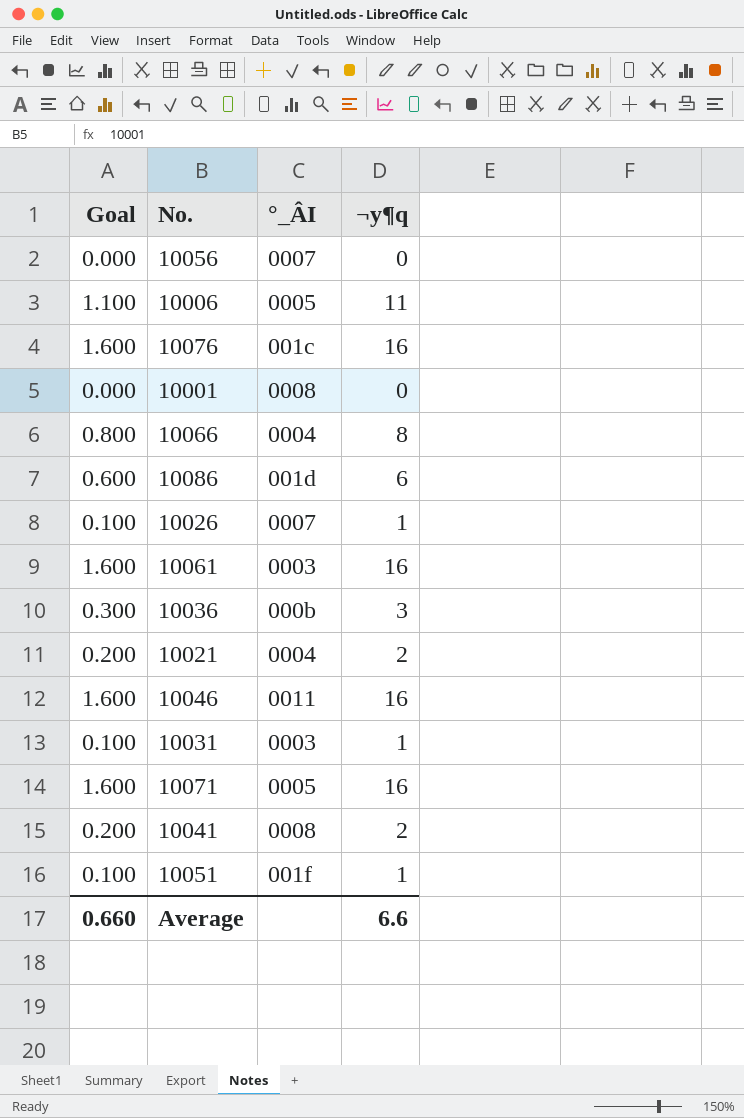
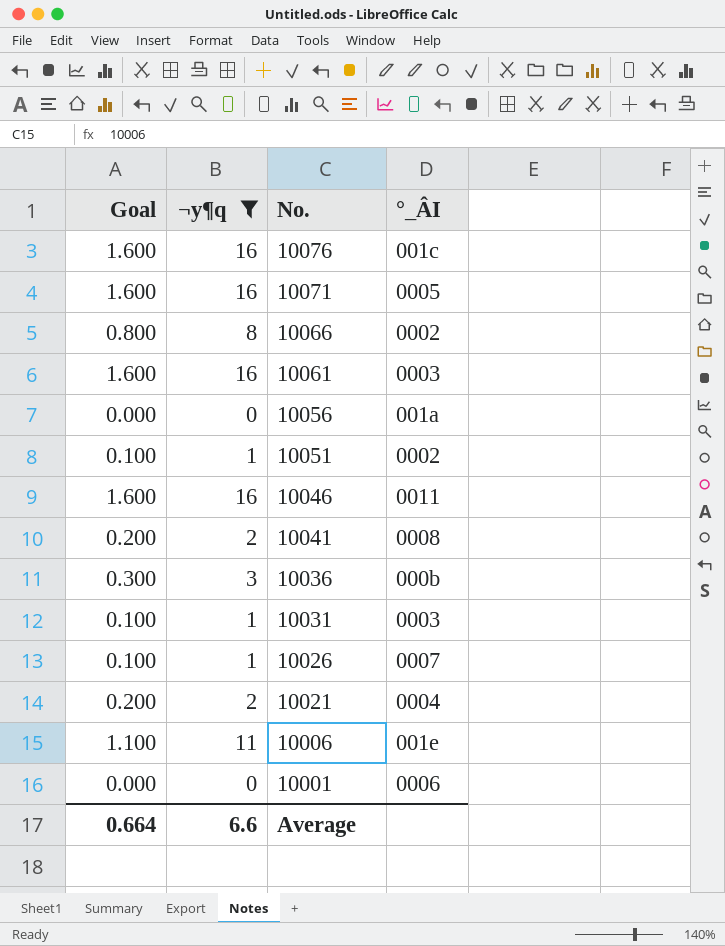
filter: none -> ¬y¶q != 6
row order: none -> No. descending
column ¬y¶q | position: 4 -> 2
10066 | °_ÂI: 0004 -> 0002
10056 | °_ÂI: 0007 -> 001a
10051 | °_ÂI: 001f -> 0002
10006 | °_ÂI: 0005 -> 001e
10001 | °_ÂI: 0008 -> 0006
Average | Goal: 0.660 -> 0.664

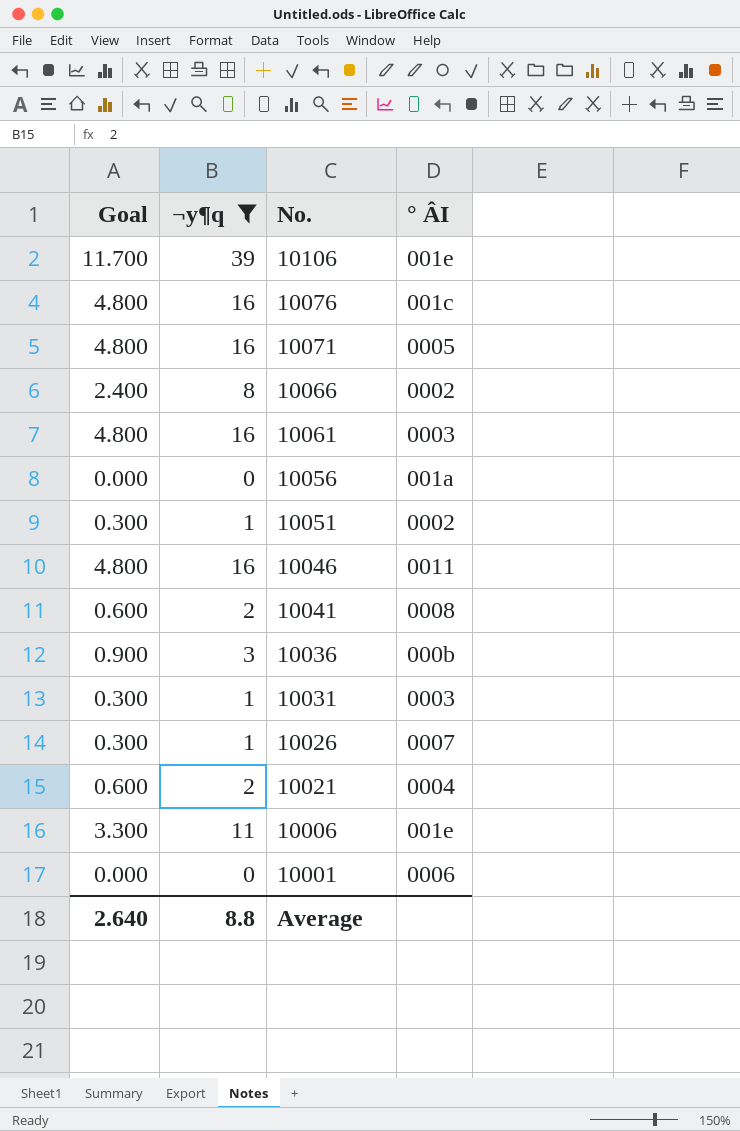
column Goal | formula: [¬y¶q] * 0.1 -> [¬y¶q] * 0.3
column name: °_ÂI -> ° ÂI
row 10106: none -> 11.700 | 39 | 001e
Average | Goal: 0.664 -> 2.640
Average | ¬y¶q: 6.6 -> 8.8

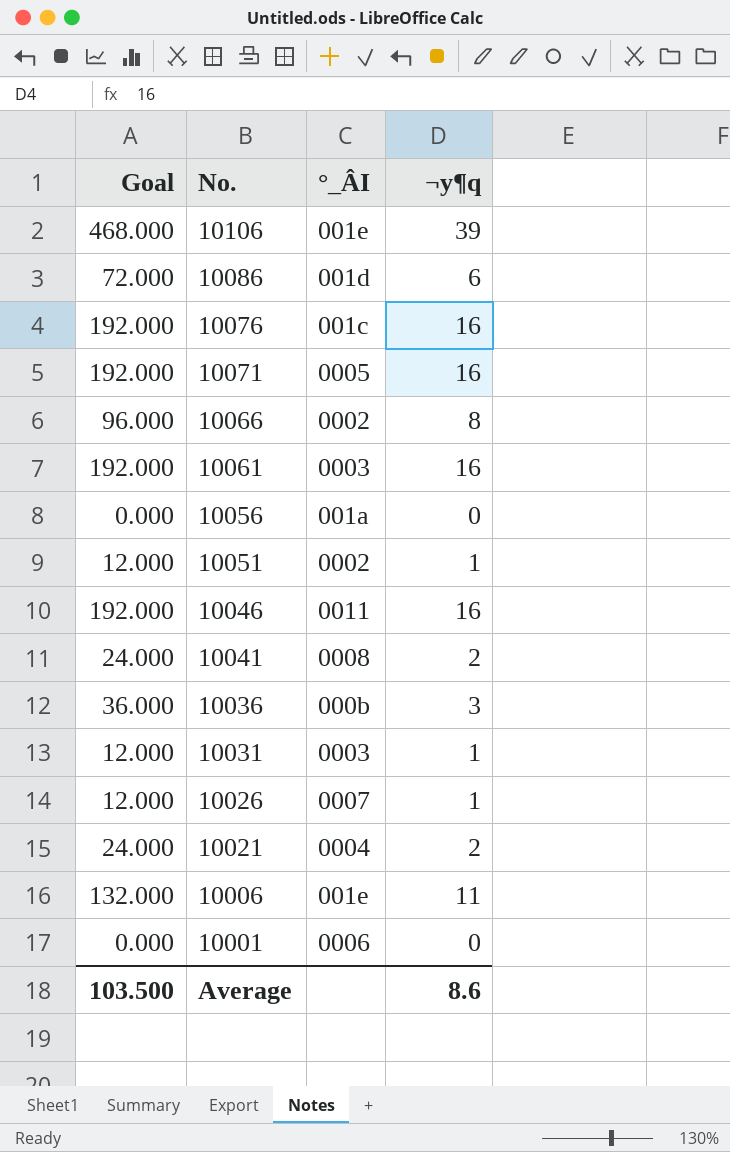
filter: ¬y¶q != 6 -> none
column Goal | formula: [¬y¶q] * 0.3 -> [¬y¶q] * 12
column name: ° ÂI -> °_ÂI
column ¬y¶q | position: 2 -> 4
Average | Goal: 2.640 -> 103.500
Average | ¬y¶q: 8.8 -> 8.6

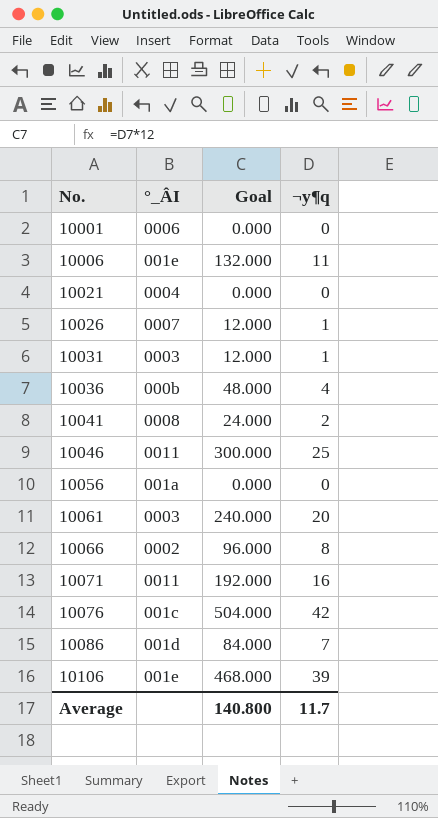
row order: No. descending -> No. ascending
column Goal | position: 1 -> 3
row 10051: 12.000 | 0002 | 1 -> none
10021 | Goal: 24.000 -> 0.000
10021 | ¬y¶q: 2 -> 0
10036 | Goal: 36.000 -> 48.000
10036 | ¬y¶q: 3 -> 4
10046 | Goal: 192.000 -> 300.000
10046 | ¬y¶q: 16 -> 25
10061 | Goal: 192.000 -> 240.000
10061 | ¬y¶q: 16 -> 20
10071 | °_ÂI: 0005 -> 0011
10076 | Goal: 192.000 -> 504.000
10076 | ¬y¶q: 16 -> 42
10086 | Goal: 72.000 -> 84.000
10086 | ¬y¶q: 6 -> 7
Average | Goal: 103.500 -> 140.800
Average | ¬y¶q: 8.6 -> 11.7

